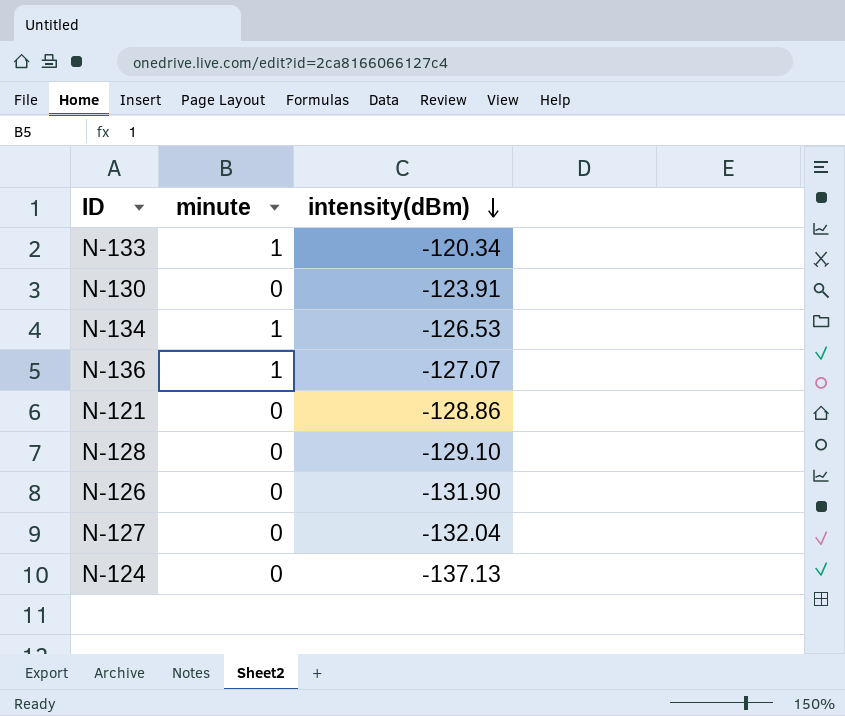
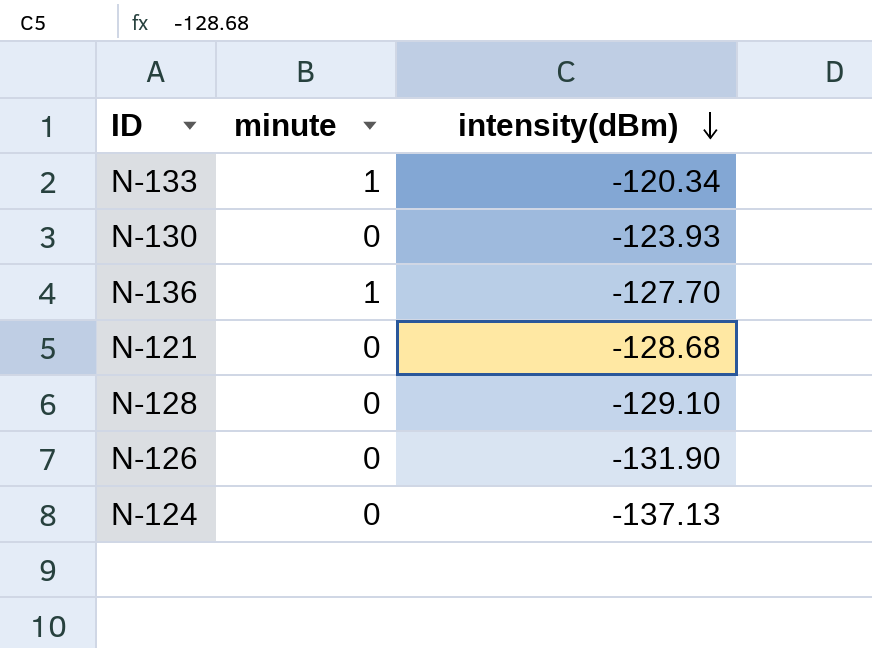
row N-134: 1 | -126.53 -> none
row N-127: 0 | -132.04 -> none
N-130 | intensity(dBm): -123.91 -> -123.93
N-136 | intensity(dBm): -127.07 -> -127.70
N-121 | intensity(dBm): -128.86 -> -128.68

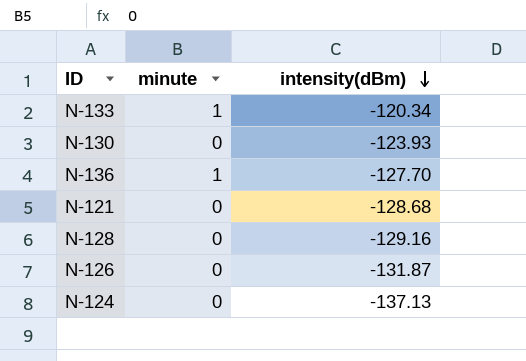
N-128 | intensity(dBm): -129.10 -> -129.16
N-126 | intensity(dBm): -131.90 -> -131.87

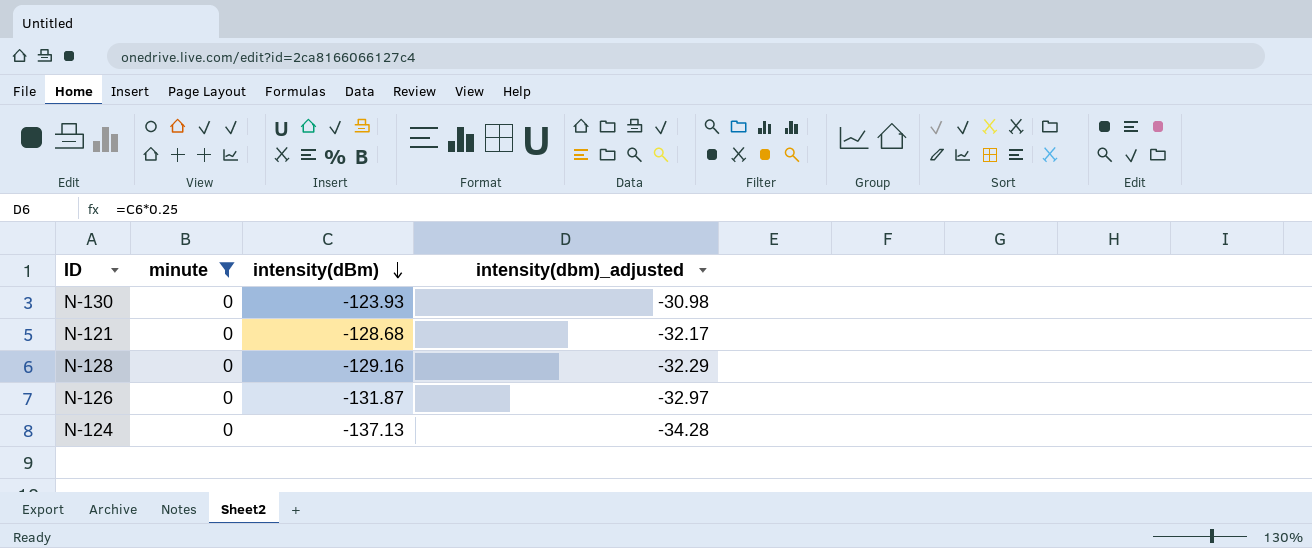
filter: none -> minute = 0
column intensity(dbm)_adjusted | formula: none -> [intensity(dBm)] * 0.25

